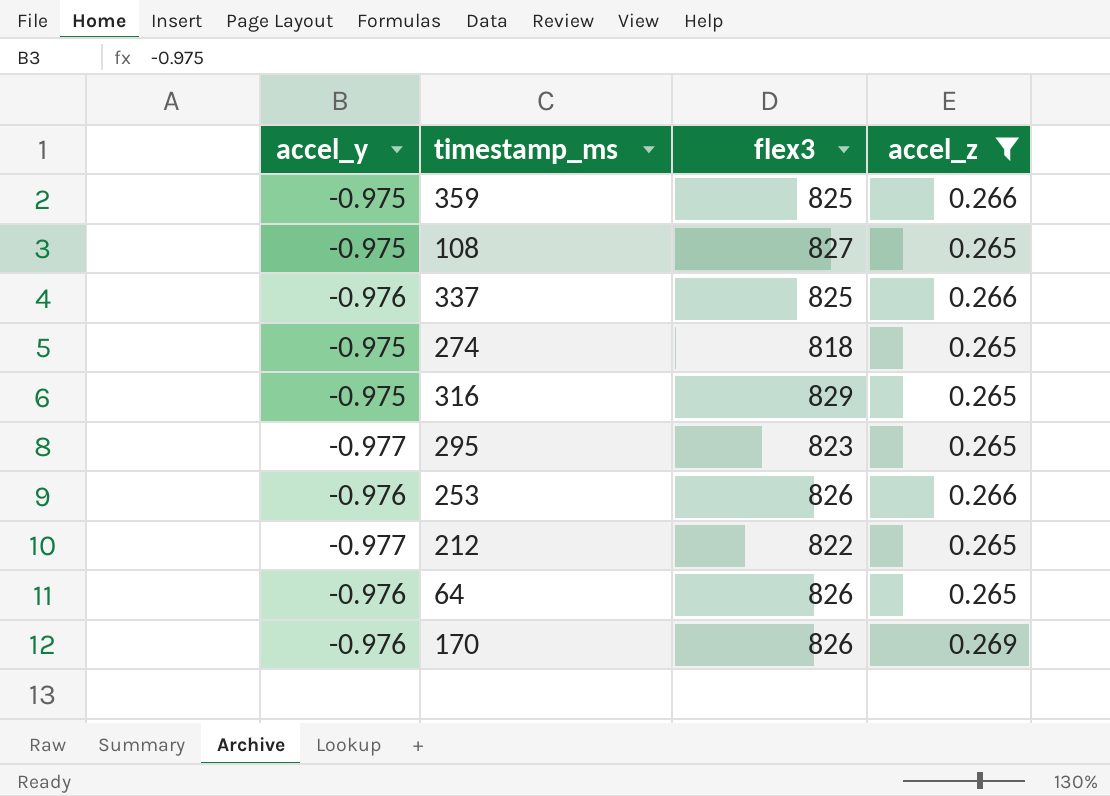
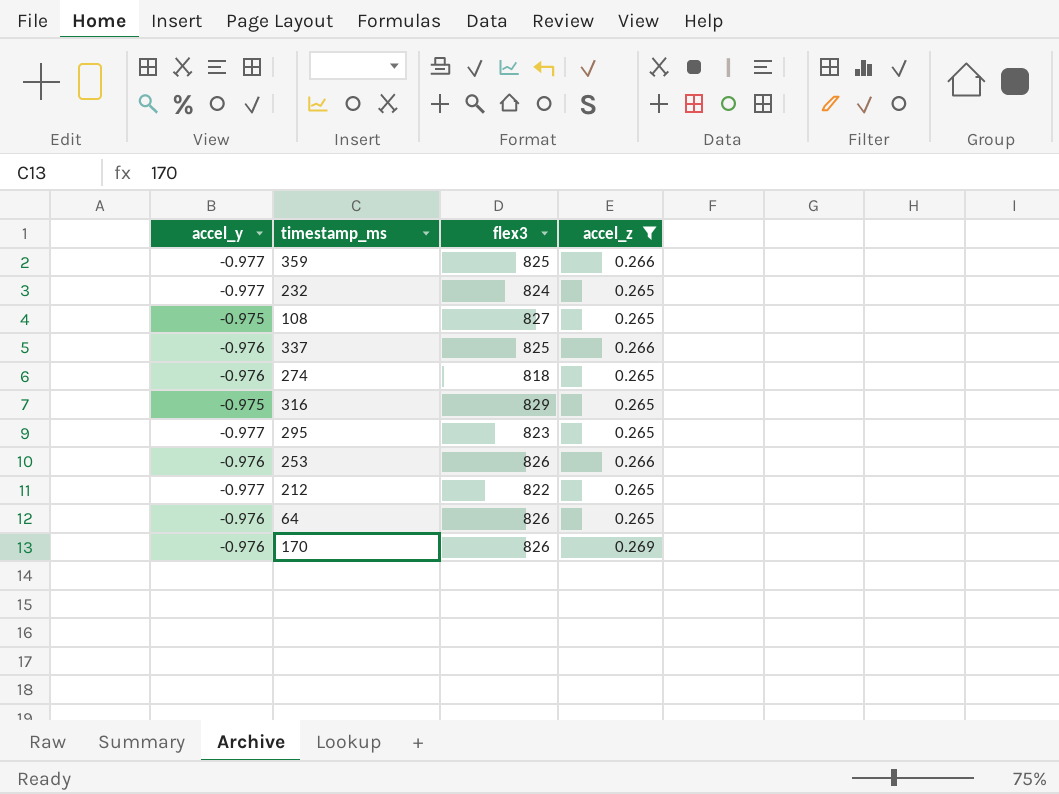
359 | accel_y: -0.975 -> -0.977
row 232: none -> -0.977 | 824 | 0.265
274 | accel_y: -0.975 -> -0.976

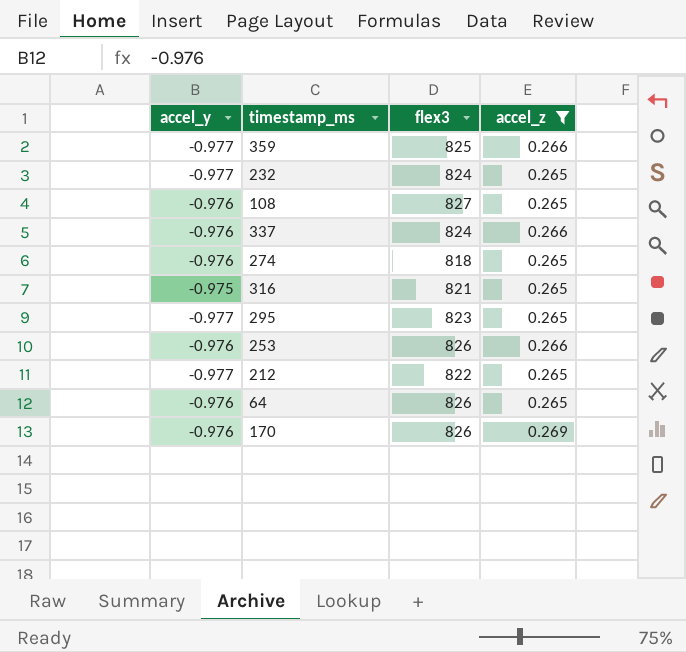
108 | accel_y: -0.975 -> -0.976
337 | flex3: 825 -> 824
316 | flex3: 829 -> 821

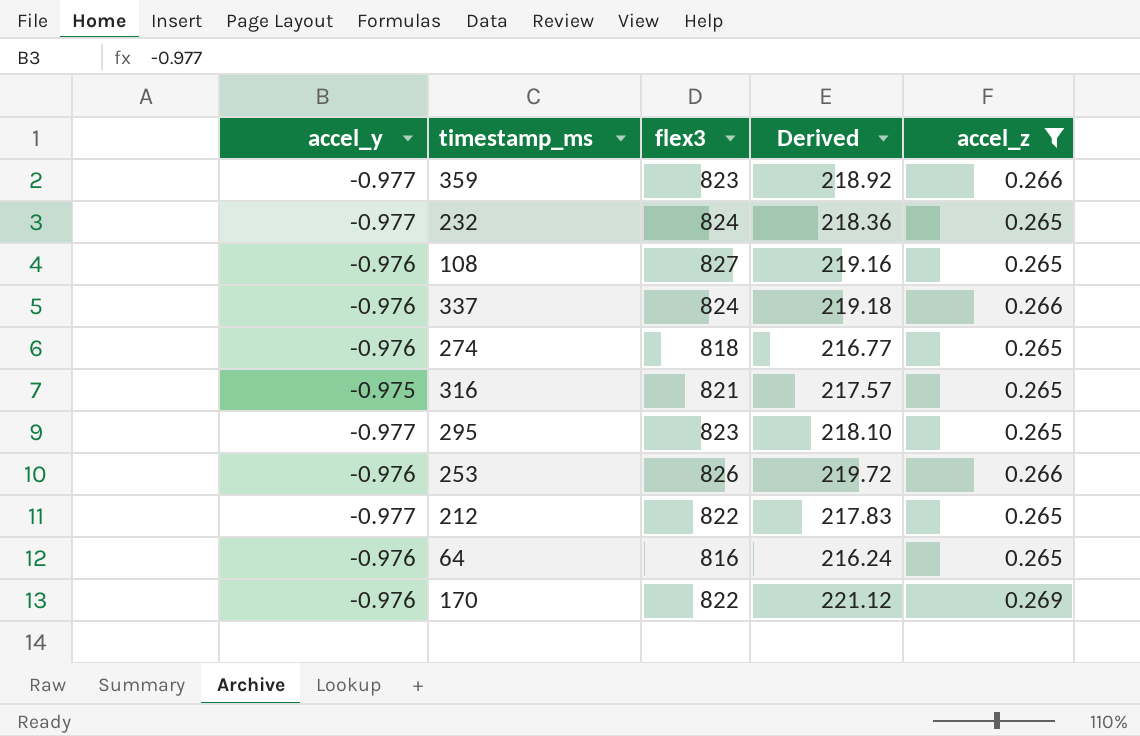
column Derived | formula: none -> [flex3] * [accel_z]
359 | flex3: 825 -> 823
64 | flex3: 826 -> 816
170 | flex3: 826 -> 822

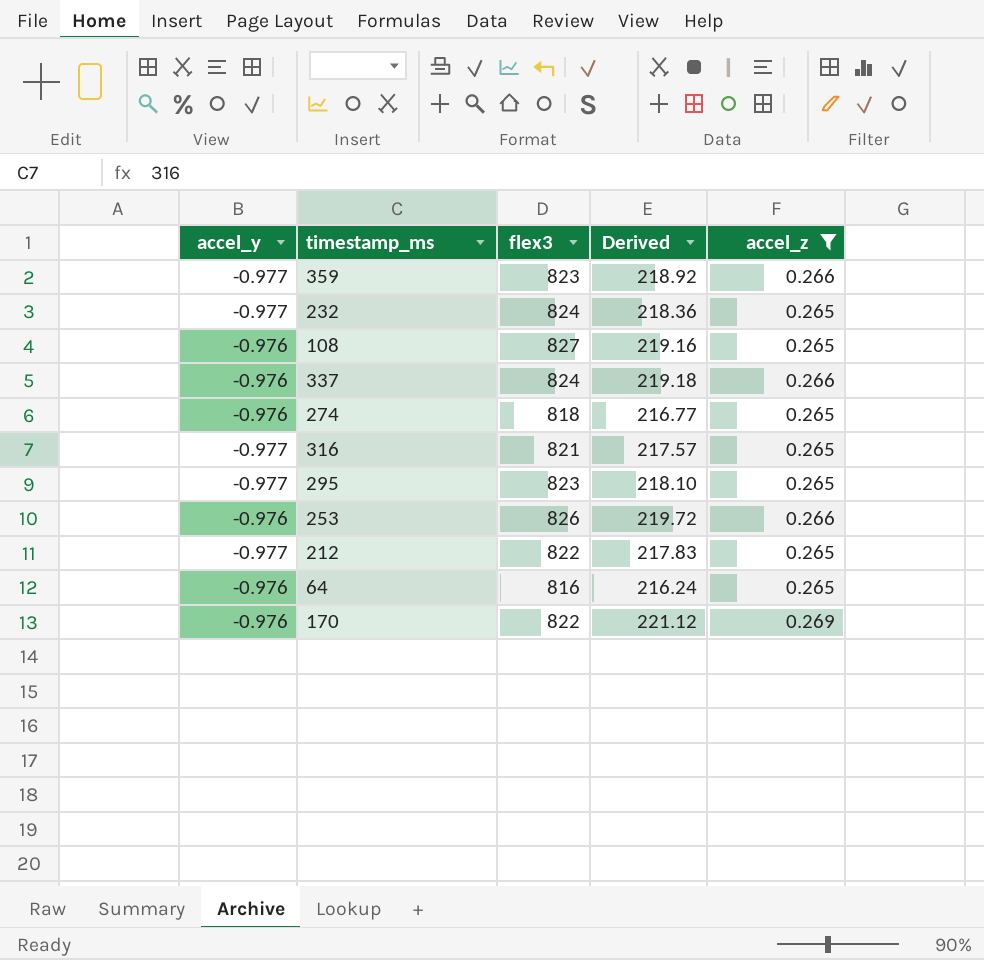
316 | accel_y: -0.975 -> -0.977

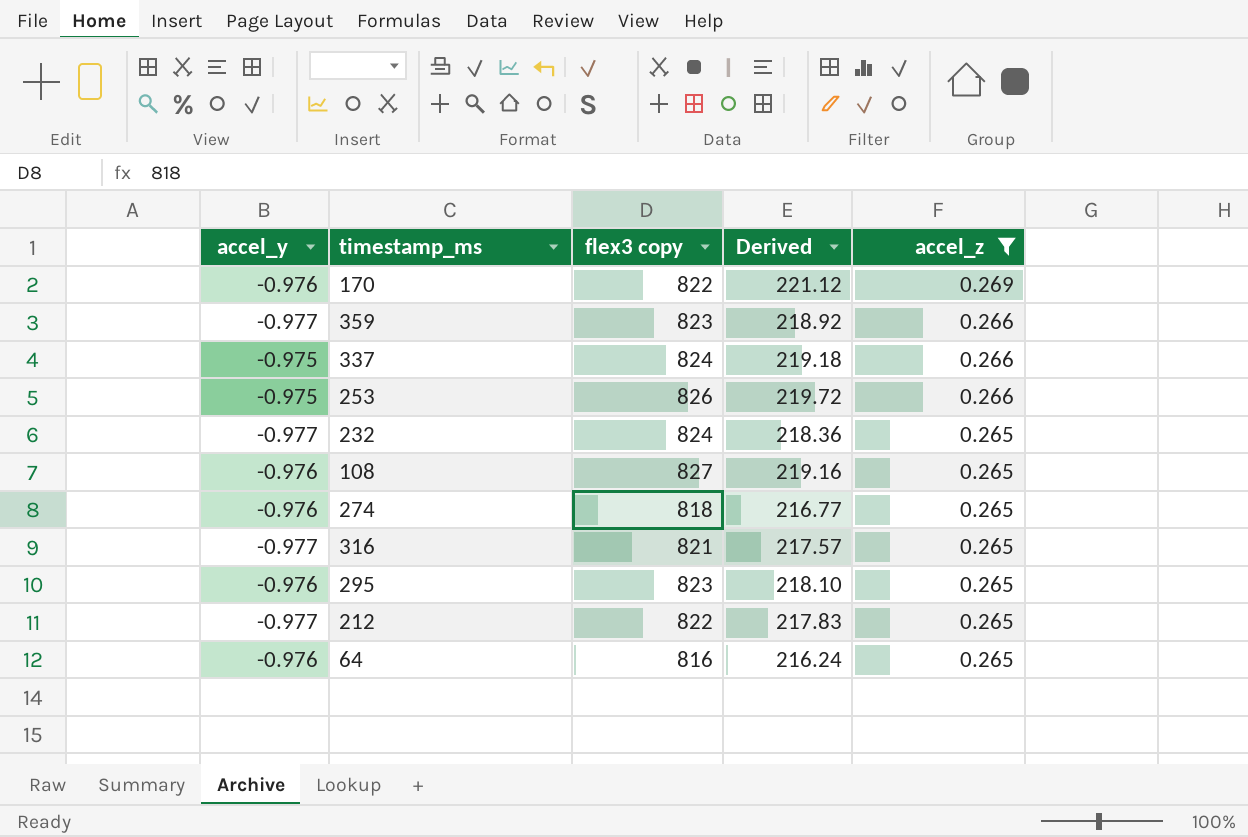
row order: none -> accel_z descending
column name: flex3 -> flex3 copy
337 | accel_y: -0.976 -> -0.975
253 | accel_y: -0.976 -> -0.975
295 | accel_y: -0.977 -> -0.976

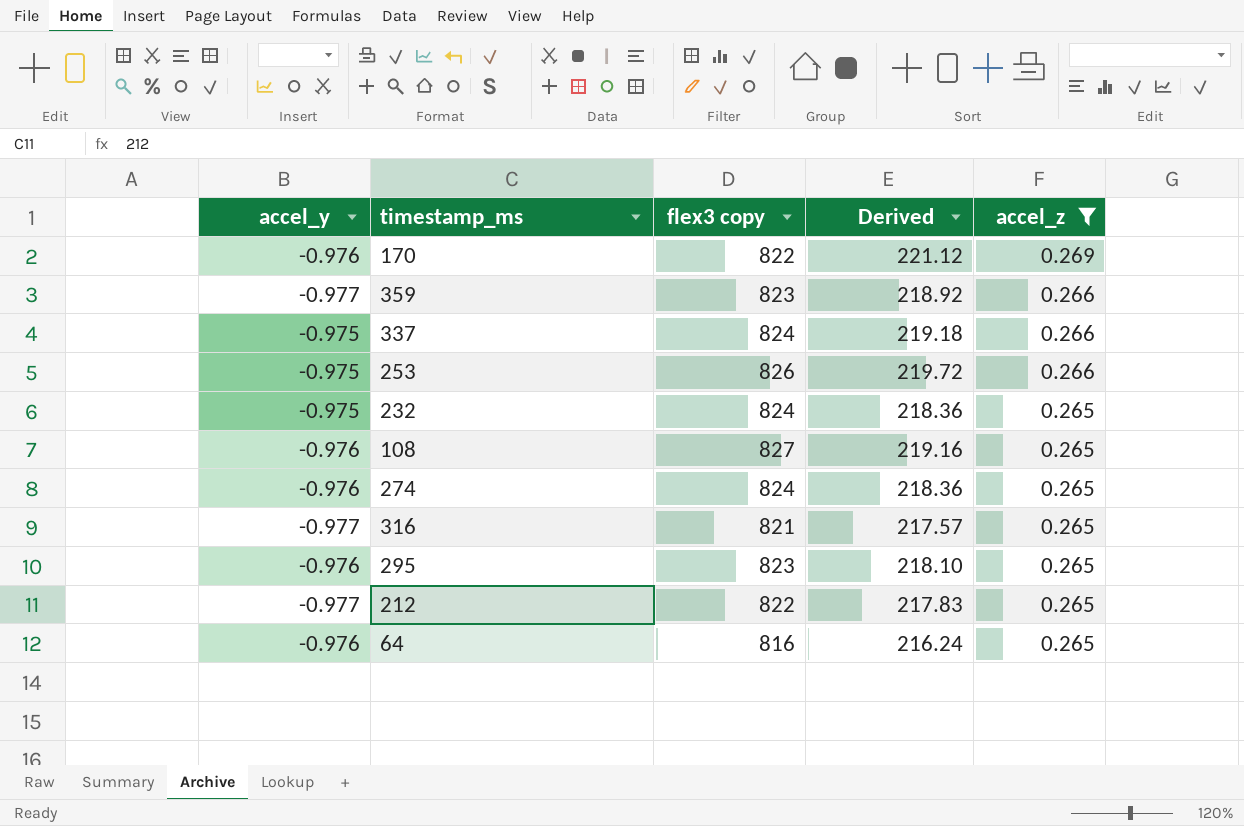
232 | accel_y: -0.977 -> -0.975
274 | flex3 copy: 818 -> 824
274 | Derived: 216.77 -> 218.36

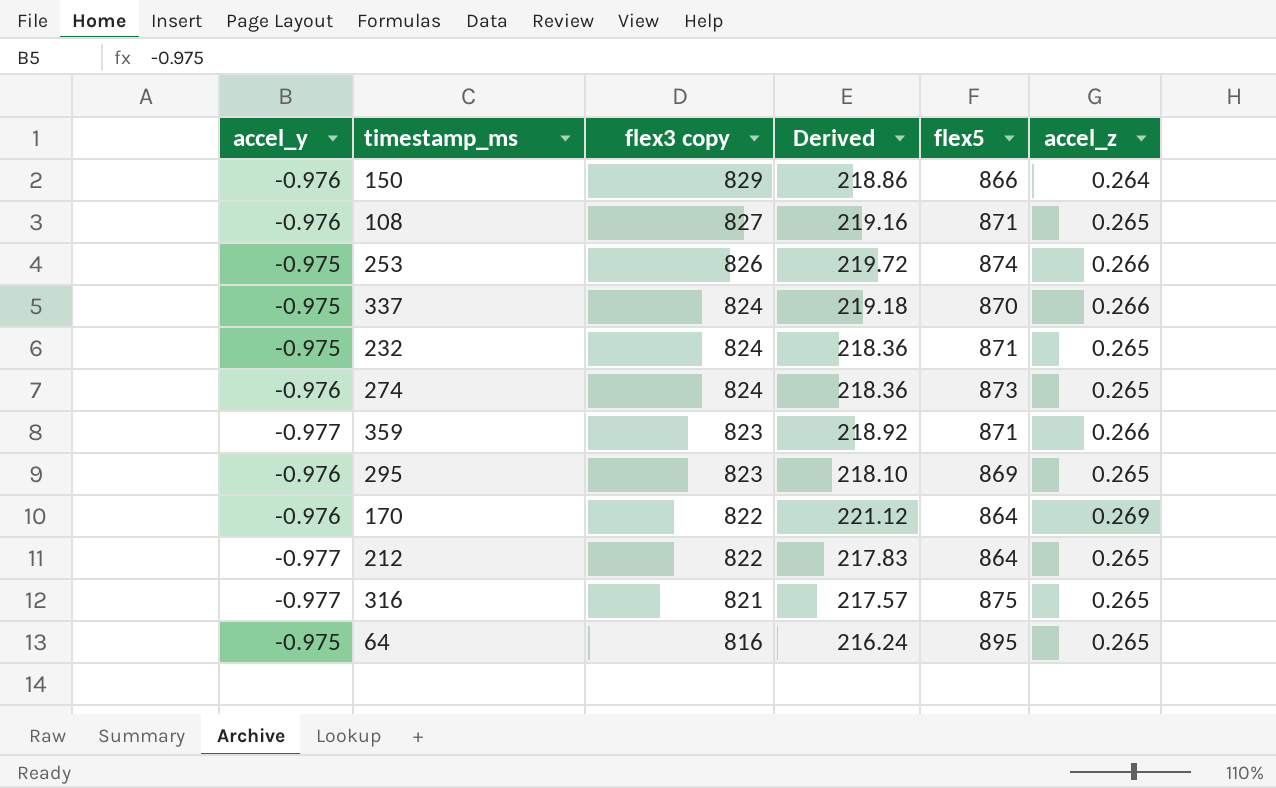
filter: accel_z != 0.264 -> none
row order: accel_z descending -> flex3 copy descending
column flex5 | position: none -> 5
64 | accel_y: -0.976 -> -0.975

